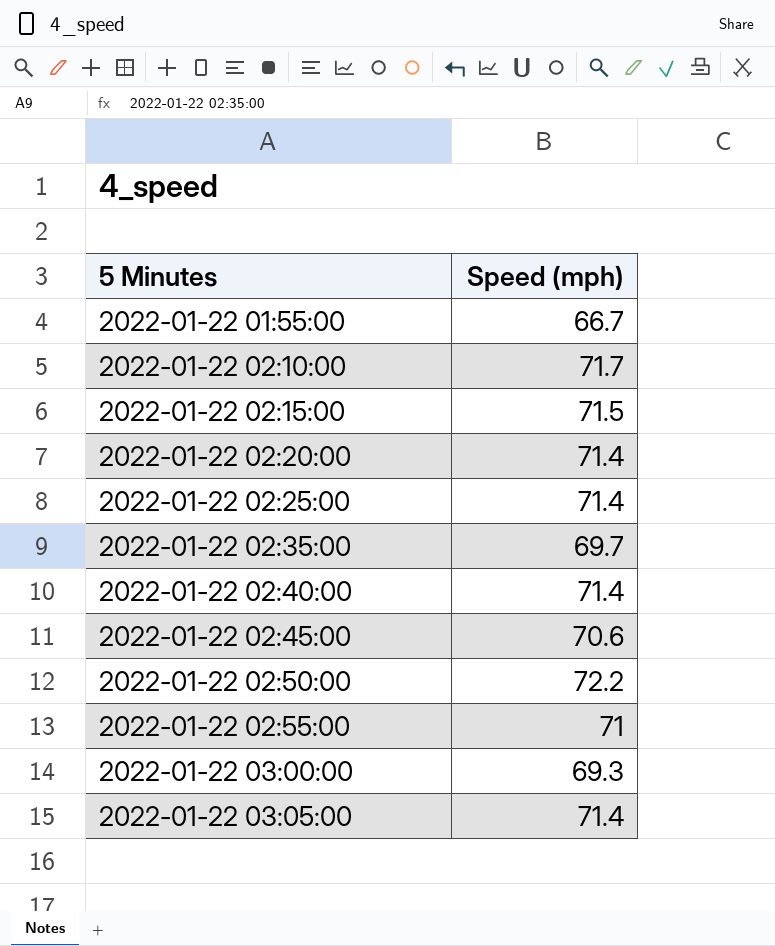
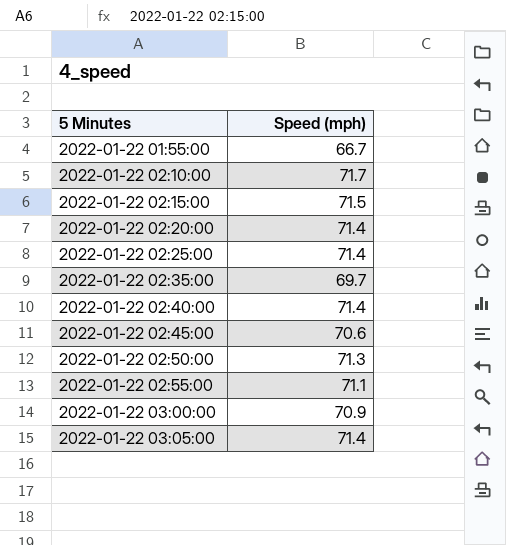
2022-01-22 02:50:00 | Speed (mph): 72.2 -> 71.3
2022-01-22 02:55:00 | Speed (mph): 71 -> 71.1
2022-01-22 03:00:00 | Speed (mph): 69.3 -> 70.9

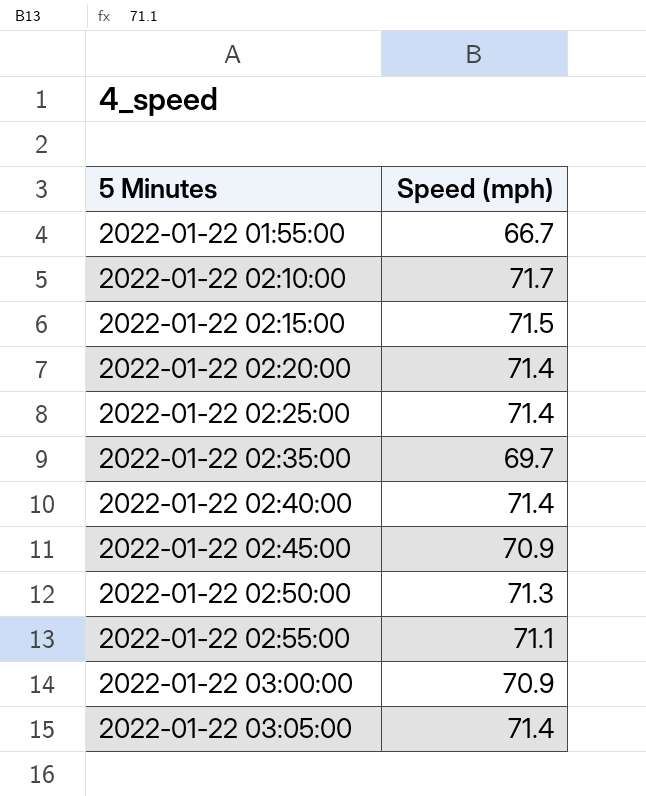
2022-01-22 02:45:00 | Speed (mph): 70.6 -> 70.9

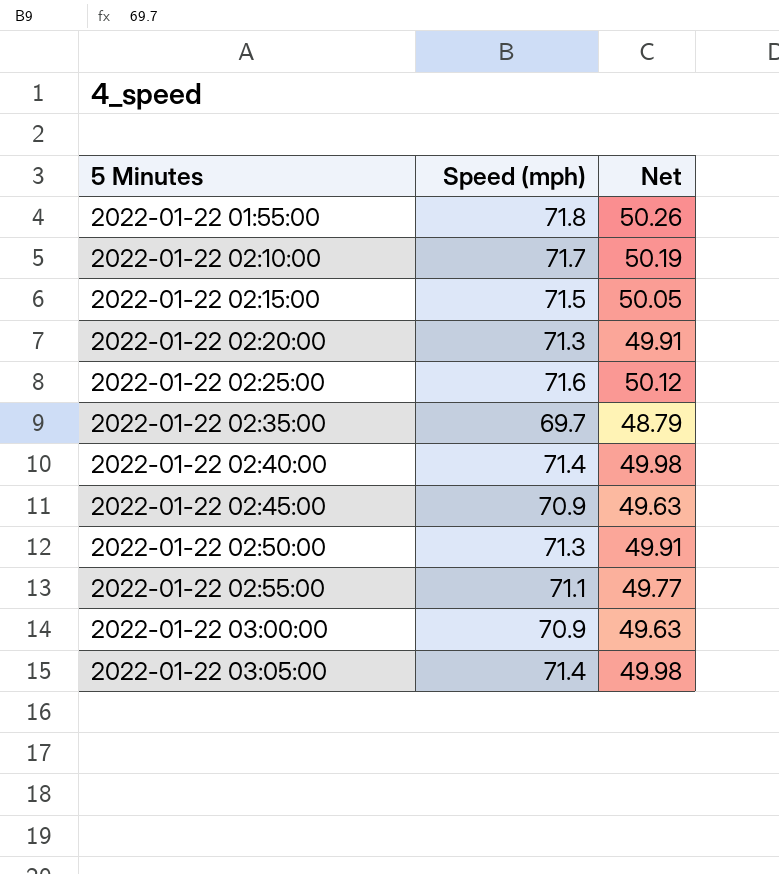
column Net | formula: none -> [Speed (mph)] * 0.7
2022-01-22 01:55:00 | Speed (mph): 66.7 -> 71.8
2022-01-22 02:20:00 | Speed (mph): 71.4 -> 71.3
2022-01-22 02:25:00 | Speed (mph): 71.4 -> 71.6

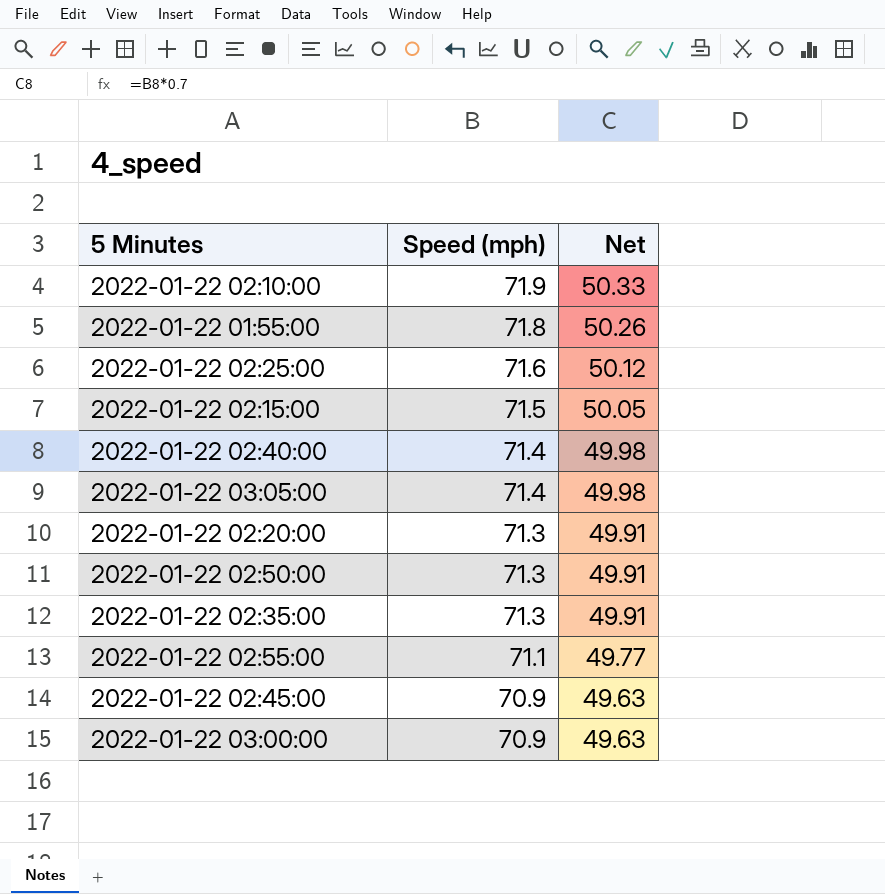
row order: 5 Minutes ascending -> Speed (mph) descending
2022-01-22 02:10:00 | Speed (mph): 71.7 -> 71.9
2022-01-22 02:10:00 | Net: 50.19 -> 50.33
2022-01-22 02:35:00 | Speed (mph): 69.7 -> 71.3
2022-01-22 02:35:00 | Net: 48.79 -> 49.91

